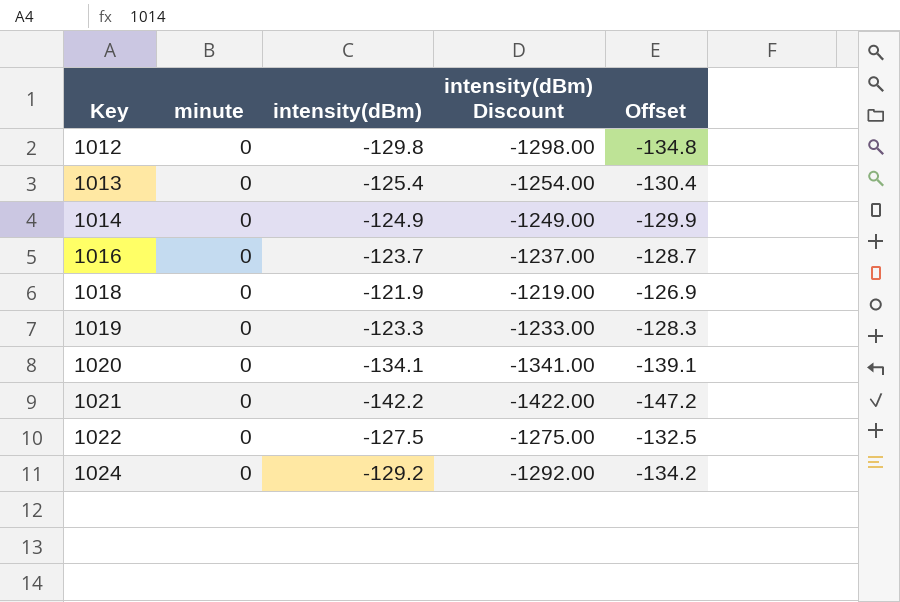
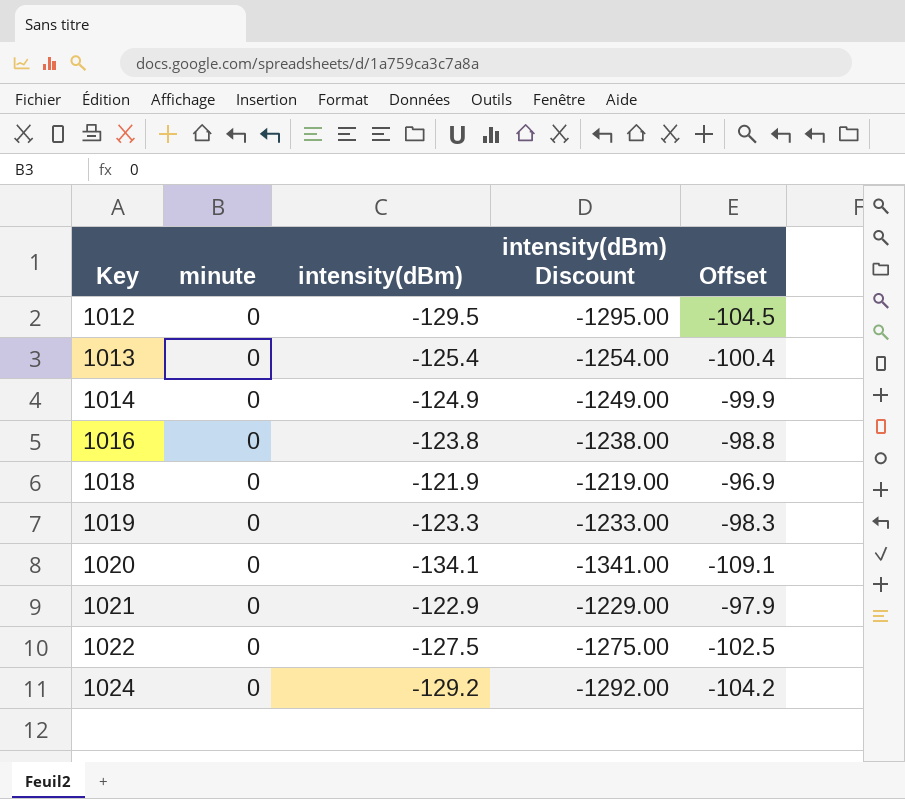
column Offset | formula: [intensity(dBm)] - 5 -> [intensity(dBm)] + 25
1012 | intensity(dBm): -129.8 -> -129.5
1012 | intensity(dBm) Discount: -1298.00 -> -1295.00
1016 | intensity(dBm): -123.7 -> -123.8
1016 | intensity(dBm) Discount: -1237.00 -> -1238.00
1021 | intensity(dBm): -142.2 -> -122.9
1021 | intensity(dBm) Discount: -1422.00 -> -1229.00

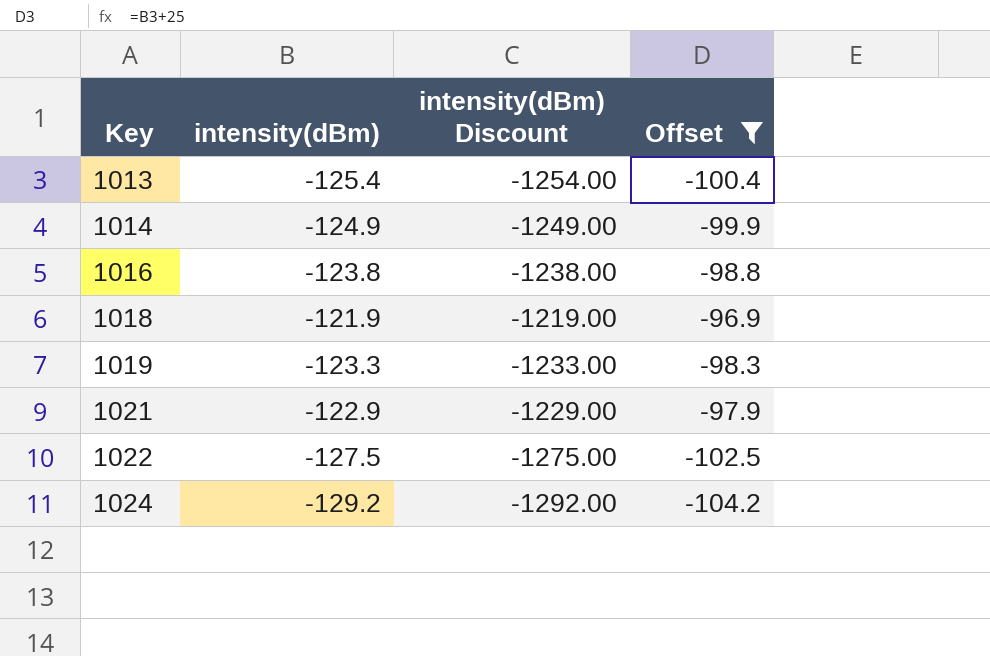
filter: none -> Offset >= -104.2
column minute | position: 2 -> none

